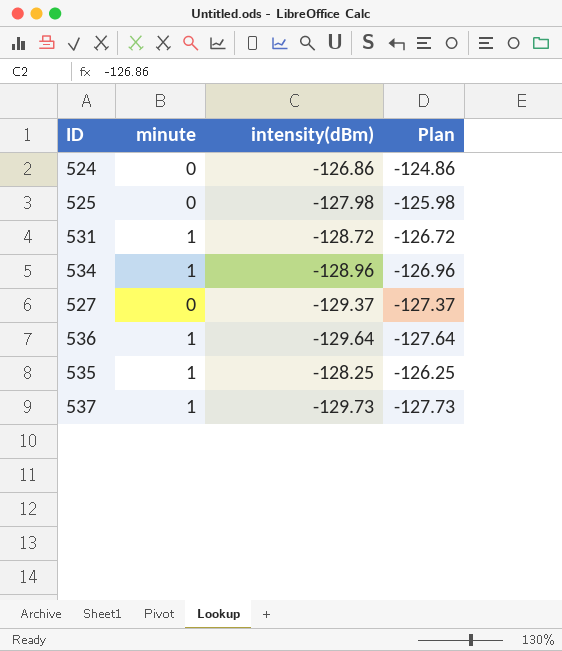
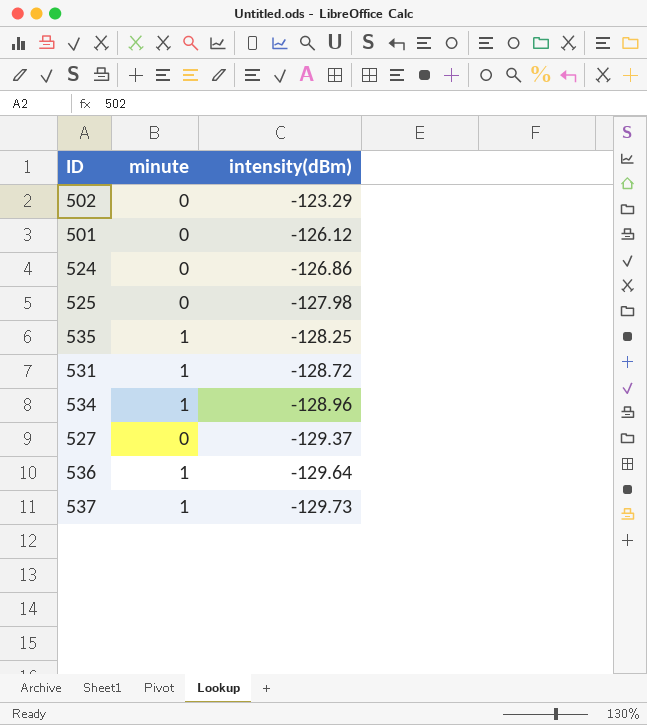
row order: none -> intensity(dBm) descending
column Plan | formula: [intensity(dBm)] + 2 -> none
row 502: none -> 0 | -123.29
row 501: none -> 0 | -126.12

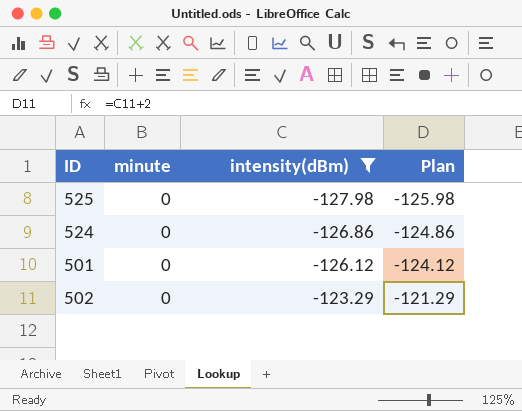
filter: none -> intensity(dBm) >= -127.98
row order: intensity(dBm) descending -> intensity(dBm) ascending
column Plan | formula: none -> [intensity(dBm)] + 2

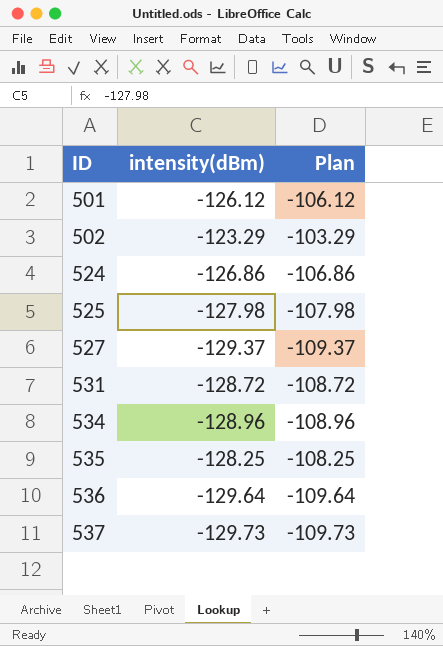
filter: intensity(dBm) >= -127.98 -> none
row order: intensity(dBm) ascending -> ID ascending
column minute | position: 2 -> none
column Plan | formula: [intensity(dBm)] + 2 -> [intensity(dBm)] + 20

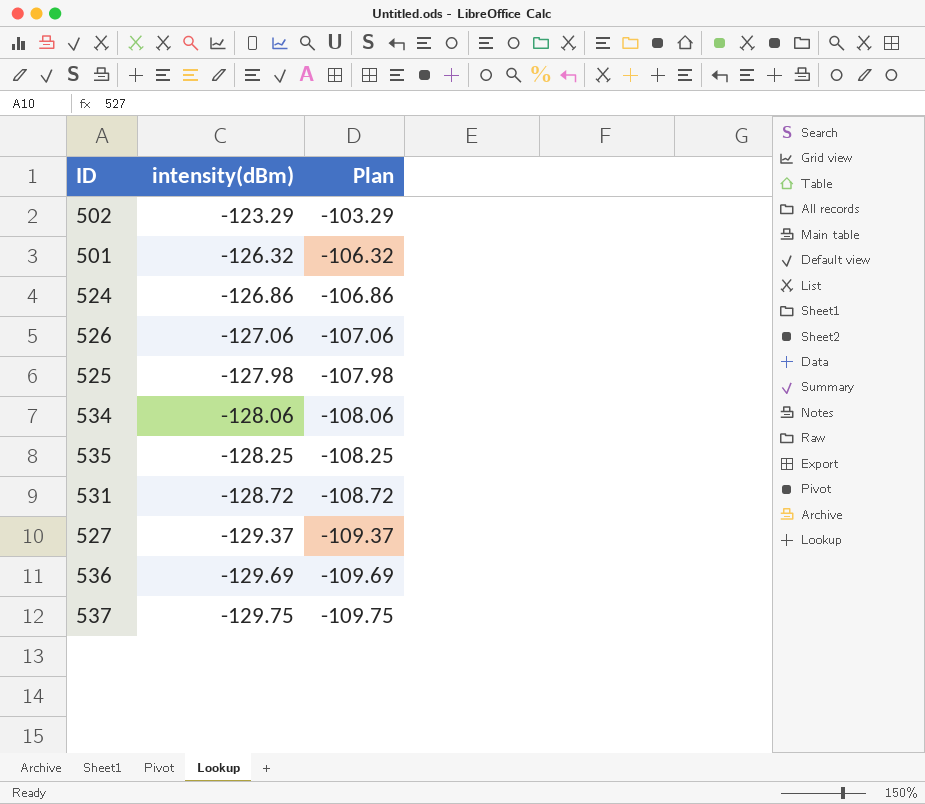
row order: ID ascending -> intensity(dBm) descending
501 | intensity(dBm): -126.12 -> -126.32
501 | Plan: -106.12 -> -106.32
row 526: none -> -127.06 | -107.06
534 | intensity(dBm): -128.96 -> -128.06
534 | Plan: -108.96 -> -108.06
536 | intensity(dBm): -129.64 -> -129.69
536 | Plan: -109.64 -> -109.69
537 | intensity(dBm): -129.73 -> -129.75
537 | Plan: -109.73 -> -109.75

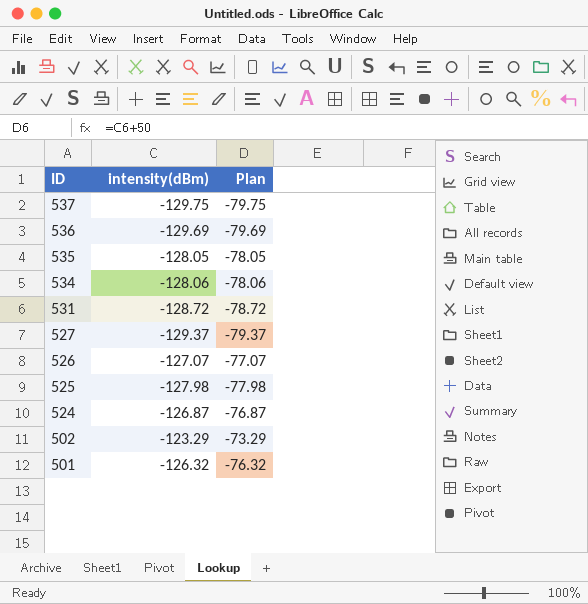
row order: intensity(dBm) descending -> ID descending
column Plan | formula: [intensity(dBm)] + 20 -> [intensity(dBm)] + 50
535 | intensity(dBm): -128.25 -> -128.05
526 | intensity(dBm): -127.06 -> -127.07
524 | intensity(dBm): -126.86 -> -126.87

